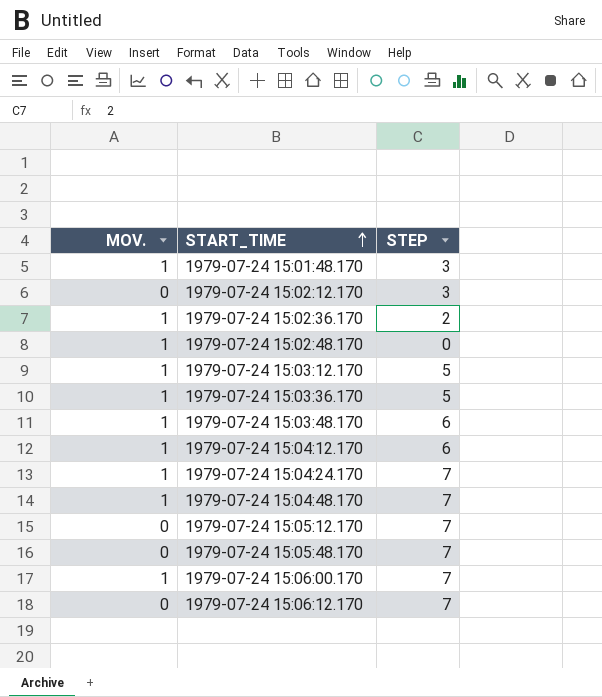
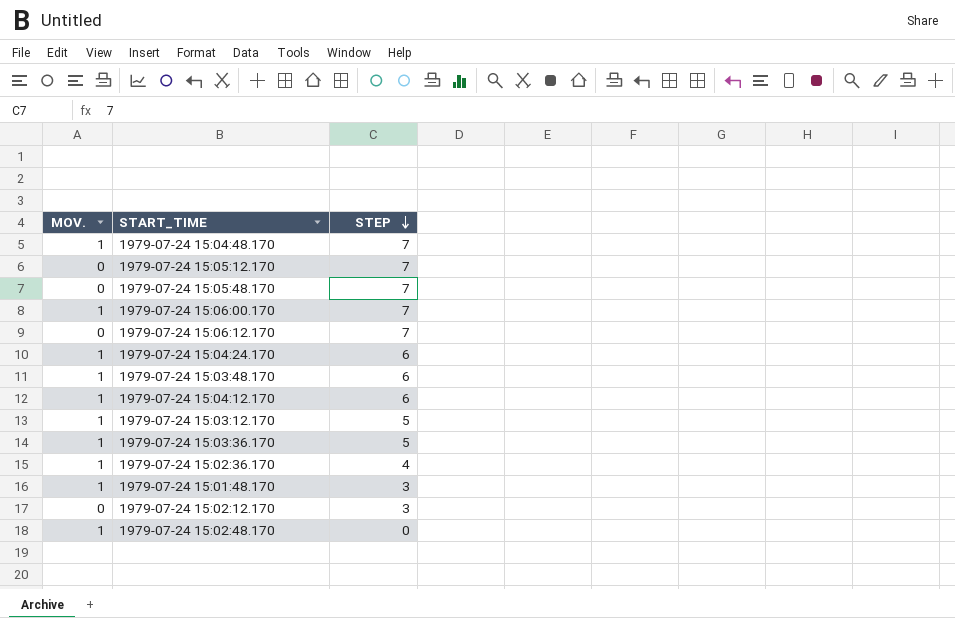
row order: START_TIME ascending -> STEP descending
1979-07-24 15:04:24.170 | STEP: 7 -> 6
1979-07-24 15:02:36.170 | STEP: 2 -> 4

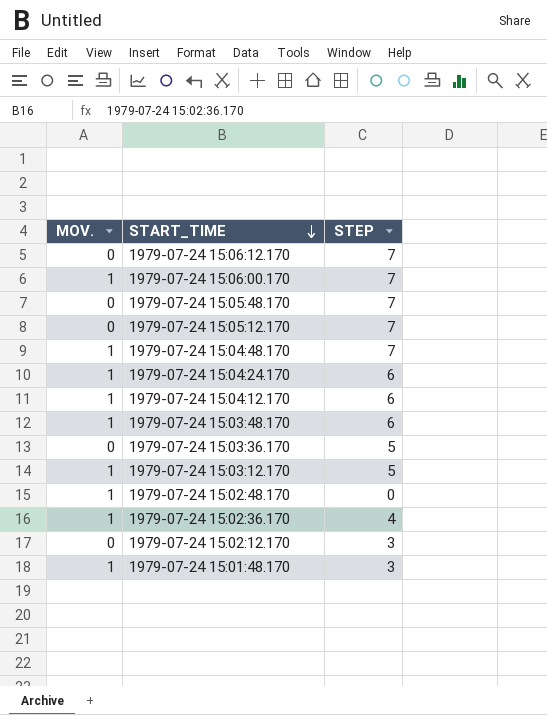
row order: STEP descending -> START_TIME descending
1979-07-24 15:03:36.170 | MOV.: 1 -> 0

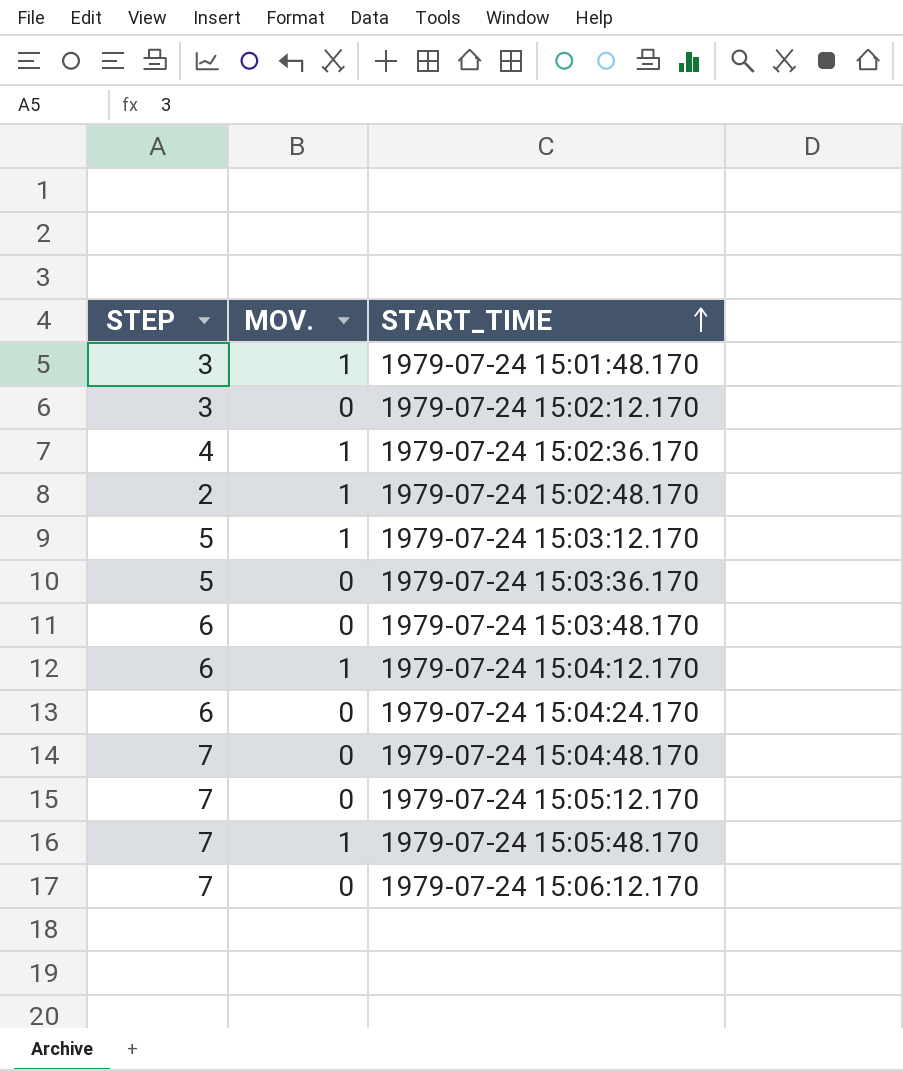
row order: START_TIME descending -> START_TIME ascending
column STEP | position: 3 -> 1
row 1979-07-24 15:06:00.170: 1 | 7 -> none
1979-07-24 15:02:48.170 | STEP: 0 -> 2
1979-07-24 15:03:48.170 | MOV.: 1 -> 0
1979-07-24 15:04:24.170 | MOV.: 1 -> 0
1979-07-24 15:04:48.170 | MOV.: 1 -> 0
1979-07-24 15:05:48.170 | MOV.: 0 -> 1

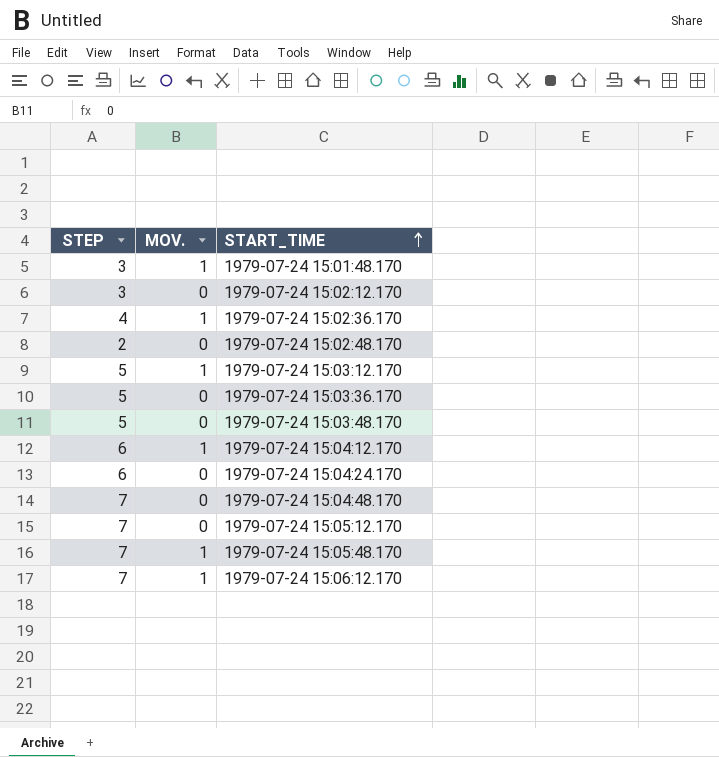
1979-07-24 15:02:48.170 | MOV.: 1 -> 0
1979-07-24 15:03:48.170 | STEP: 6 -> 5
1979-07-24 15:06:12.170 | MOV.: 0 -> 1

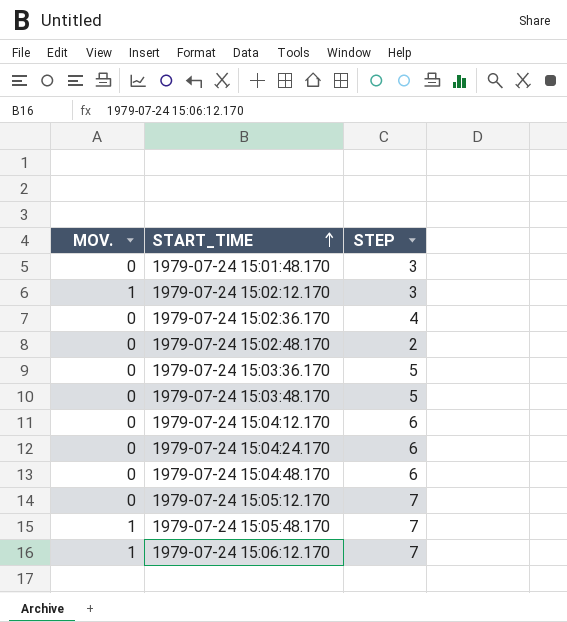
column STEP | position: 1 -> 3
row 1979-07-24 15:03:12.170: 5 | 1 -> none
1979-07-24 15:01:48.170 | MOV.: 1 -> 0
1979-07-24 15:02:12.170 | MOV.: 0 -> 1
1979-07-24 15:02:36.170 | MOV.: 1 -> 0
1979-07-24 15:04:12.170 | MOV.: 1 -> 0
1979-07-24 15:04:48.170 | STEP: 7 -> 6

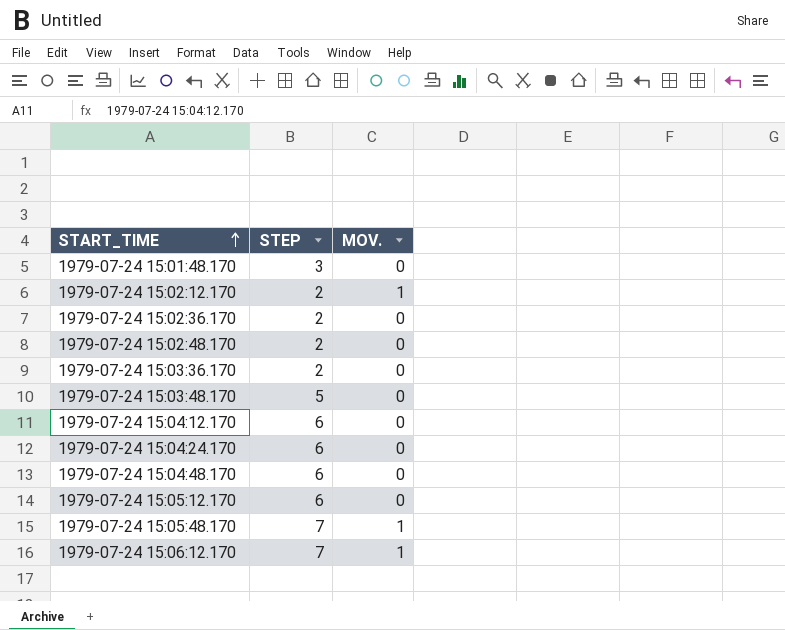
column MOV. | position: 1 -> 3
1979-07-24 15:02:12.170 | STEP: 3 -> 2
1979-07-24 15:02:36.170 | STEP: 4 -> 2
1979-07-24 15:03:36.170 | STEP: 5 -> 2
1979-07-24 15:05:12.170 | STEP: 7 -> 6

